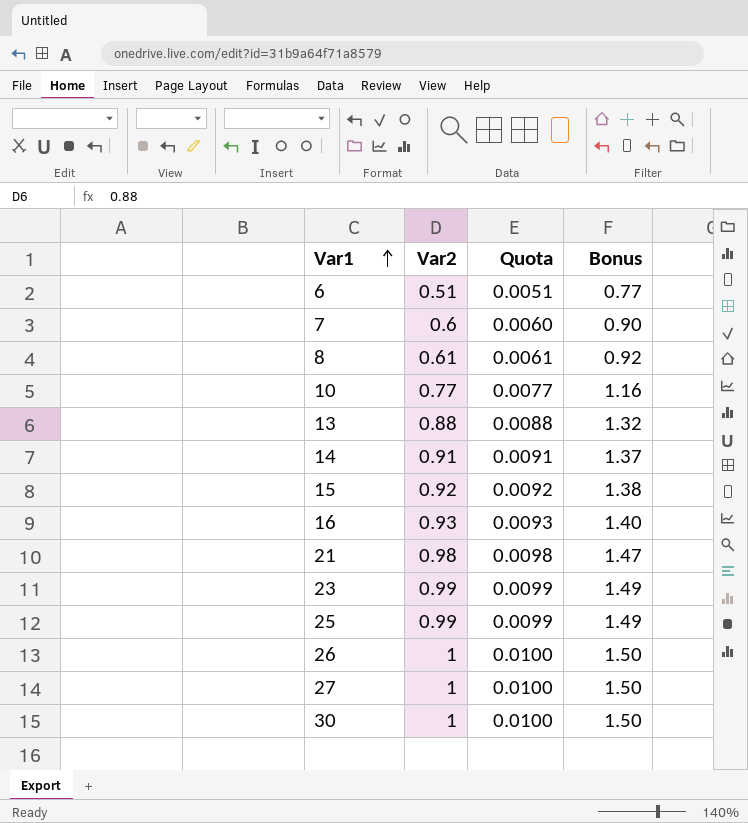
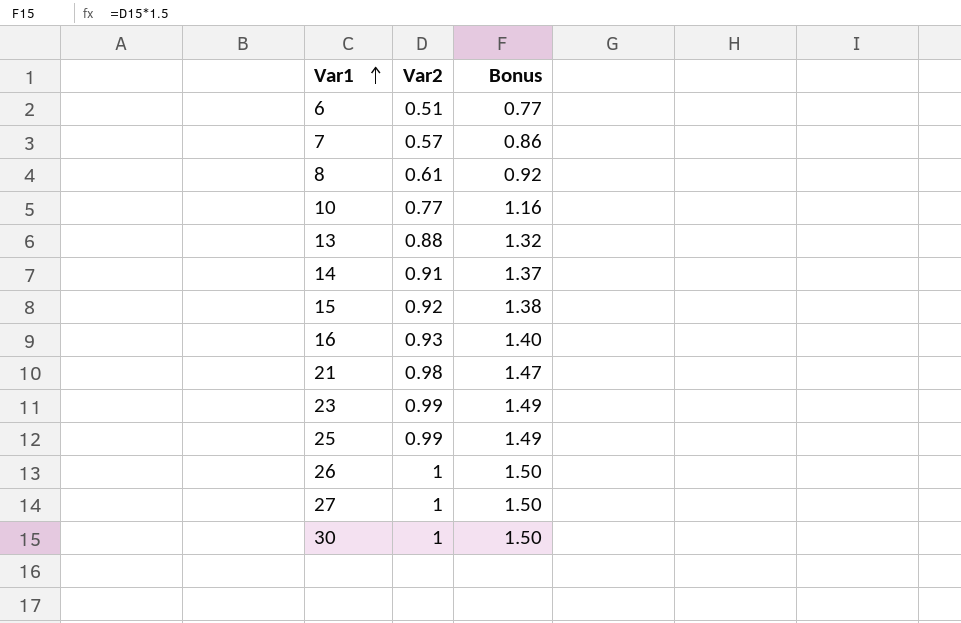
column Quota | formula: [Var2] * 0.01 -> none
7 | Var2: 0.6 -> 0.57
7 | Bonus: 0.90 -> 0.86

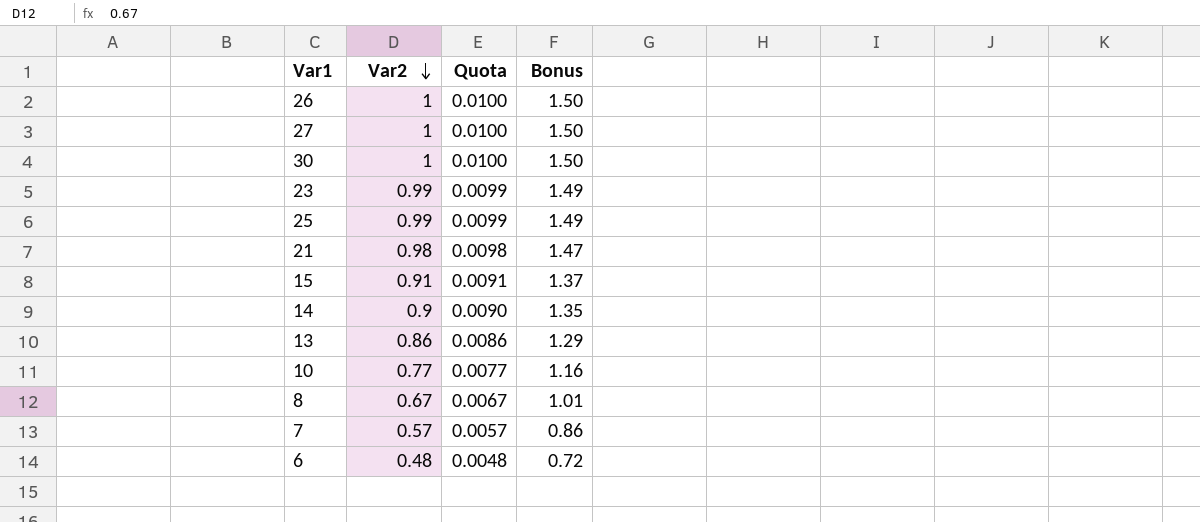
row order: Var1 ascending -> Var2 descending
column Quota | formula: none -> [Var2] * 0.01
row 16: 0.93 | 1.40 -> none
15 | Var2: 0.92 -> 0.91
15 | Bonus: 1.38 -> 1.37
14 | Var2: 0.91 -> 0.9
14 | Bonus: 1.37 -> 1.35
13 | Var2: 0.88 -> 0.86
13 | Bonus: 1.32 -> 1.29
8 | Var2: 0.61 -> 0.67
8 | Bonus: 0.92 -> 1.01
6 | Var2: 0.51 -> 0.48
6 | Bonus: 0.77 -> 0.72

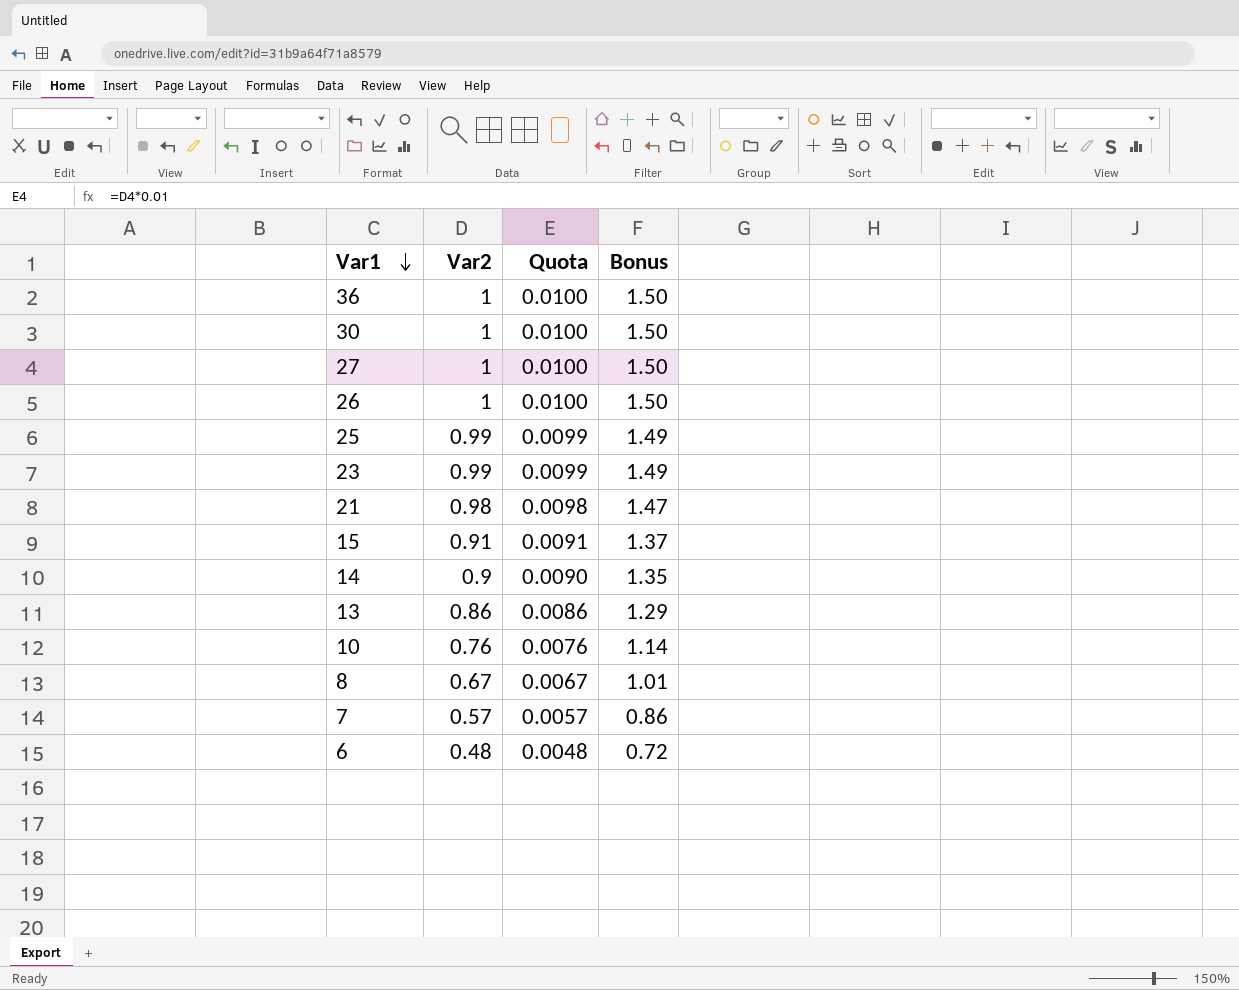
row order: Var2 descending -> Var1 descending
row 36: none -> 1 | 0.0100 | 1.50
10 | Var2: 0.77 -> 0.76
10 | Quota: 0.0077 -> 0.0076
10 | Bonus: 1.16 -> 1.14

